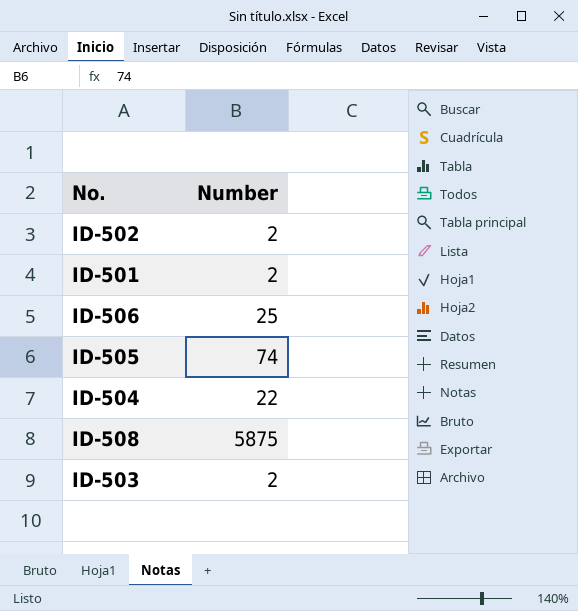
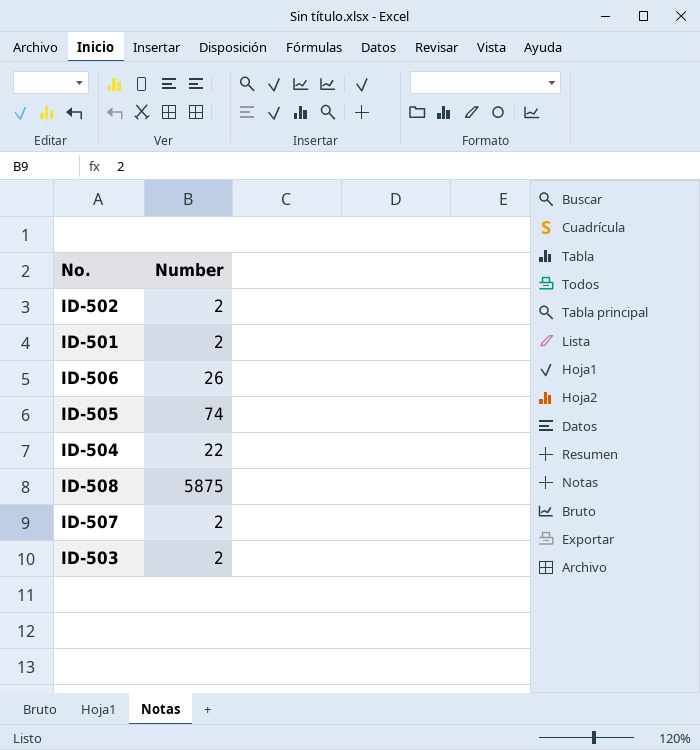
ID-506 | Number: 25 -> 26
row ID-507: none -> 2

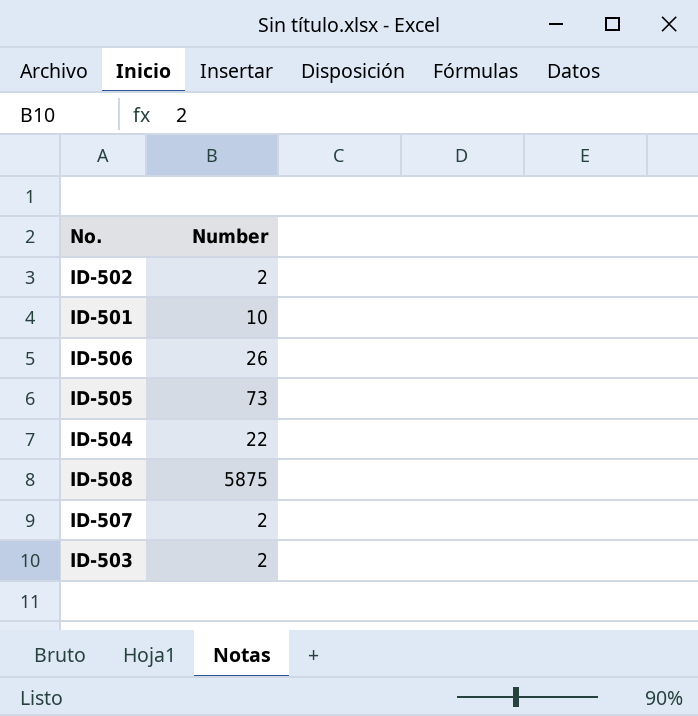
ID-501 | Number: 2 -> 10
ID-505 | Number: 74 -> 73

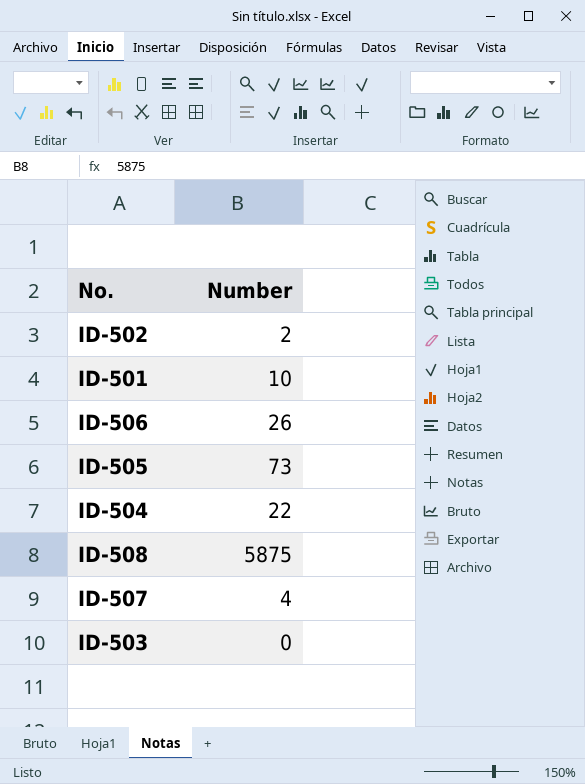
ID-507 | Number: 2 -> 4
ID-503 | Number: 2 -> 0

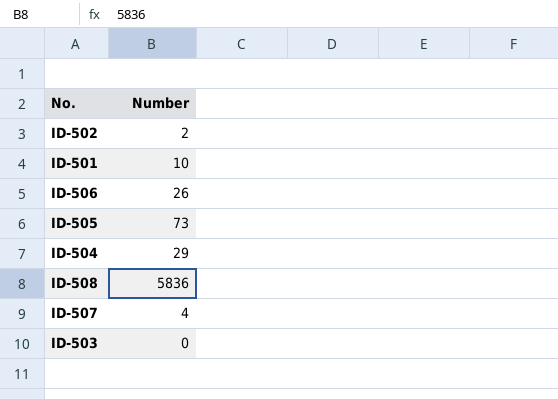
ID-504 | Number: 22 -> 29
ID-508 | Number: 5875 -> 5836

